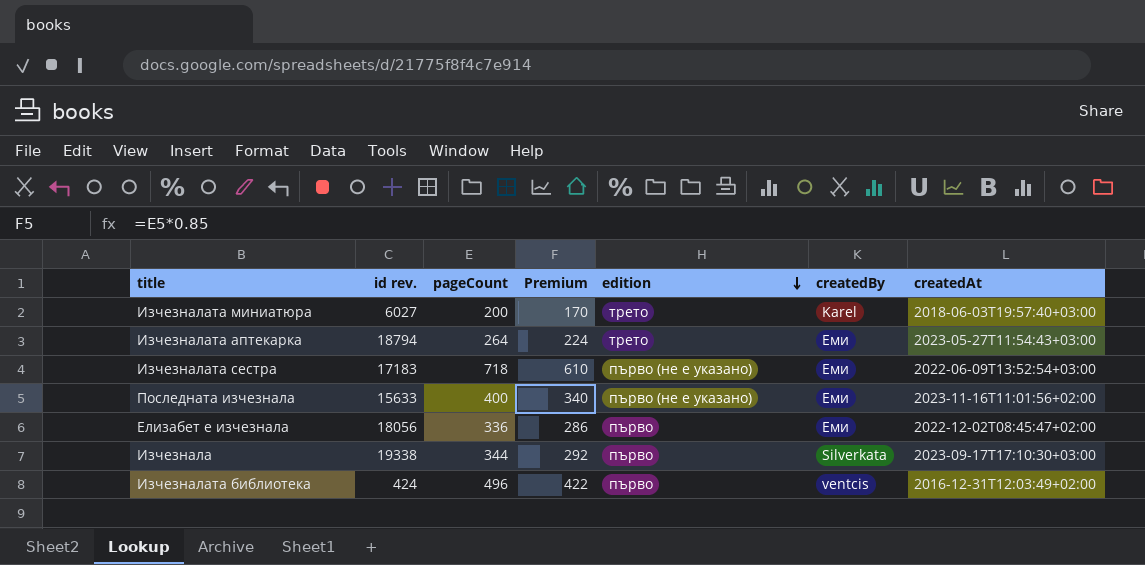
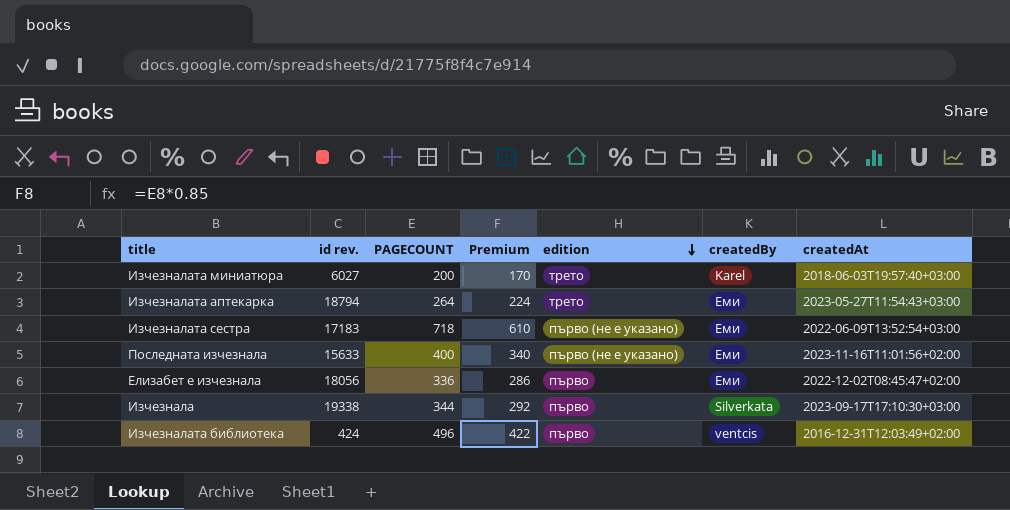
column name: pageCount -> PAGECOUNT

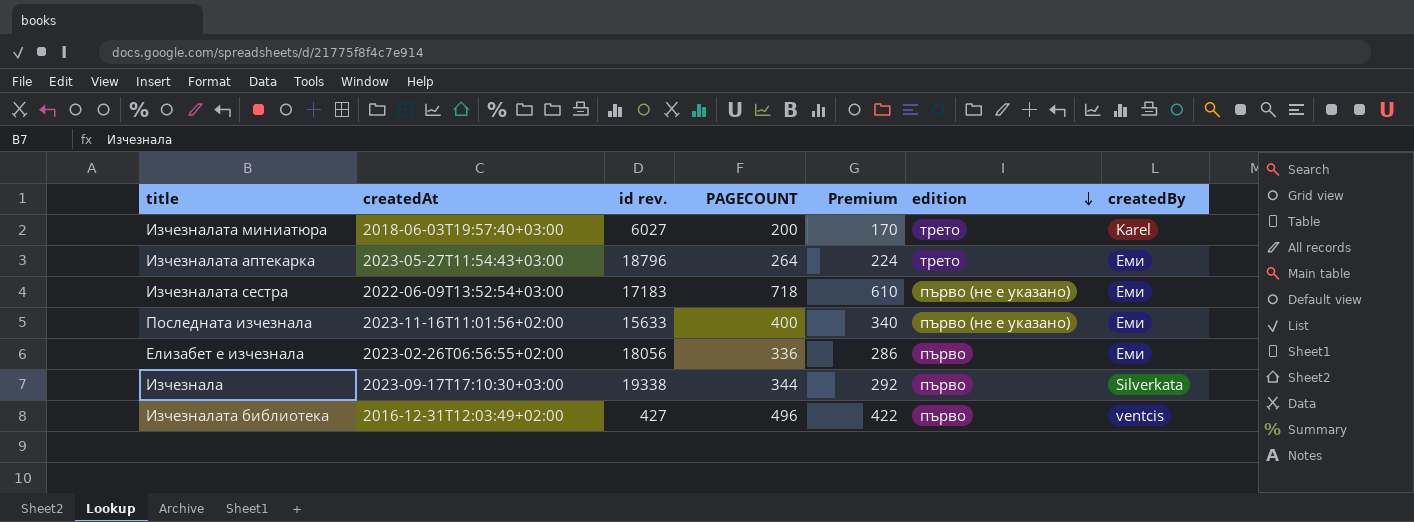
column createdAt | position: 7 -> 2
Изчезналата аптекарка | id rev.: 18794 -> 18796
Елизабет е изчезнала | createdAt: 2022-12-02T08:45:47+02:00 -> 2023-02-26T06:56:55+02:00
Изчезналата библиотека | id rev.: 424 -> 427

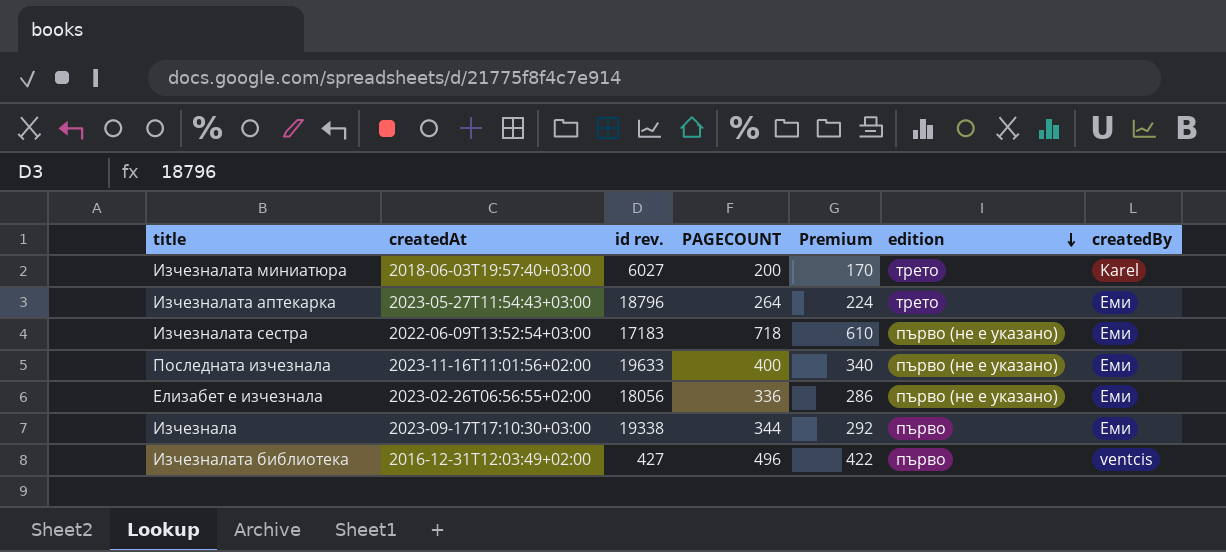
Последната изчезнала | id rev.: 15633 -> 19633
Елизабет е изчезнала | edition: първо -> първо (не е указано)
Изчезнала | createdBy: Silverkata -> Еми

